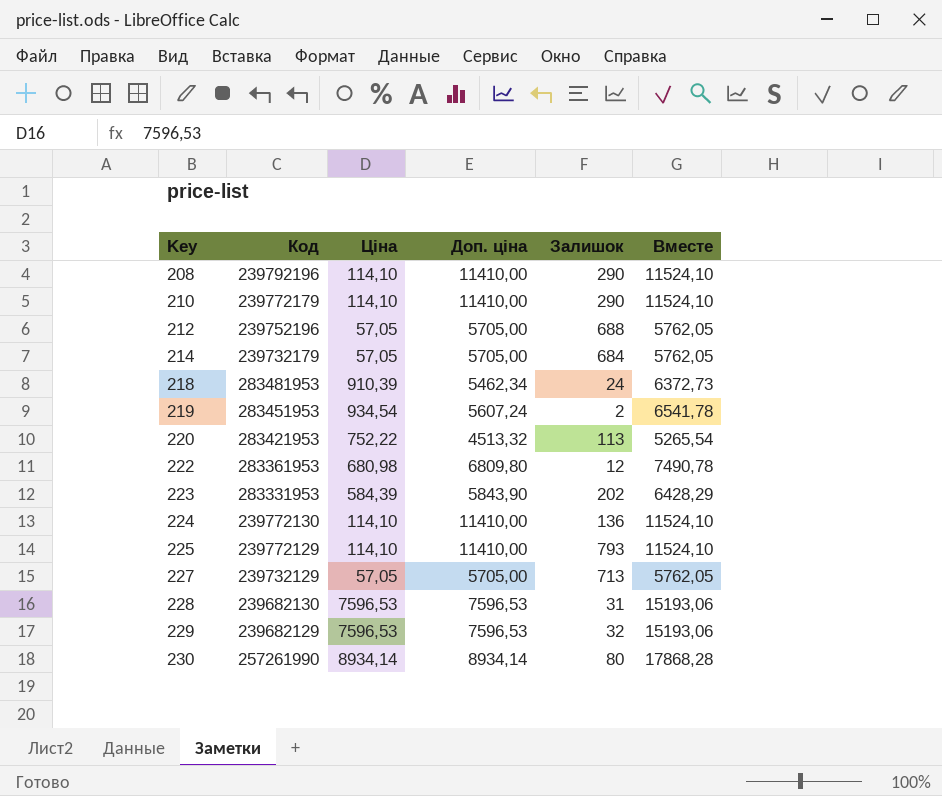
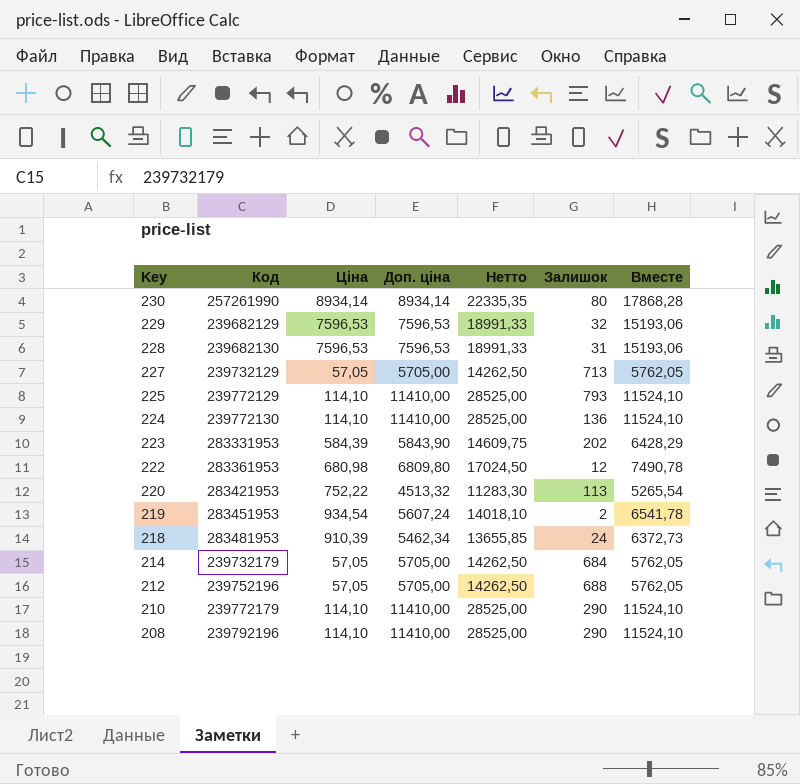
row order: Key ascending -> Key descending
column Нетто | formula: none -> [Доп. ціна] * 2,5

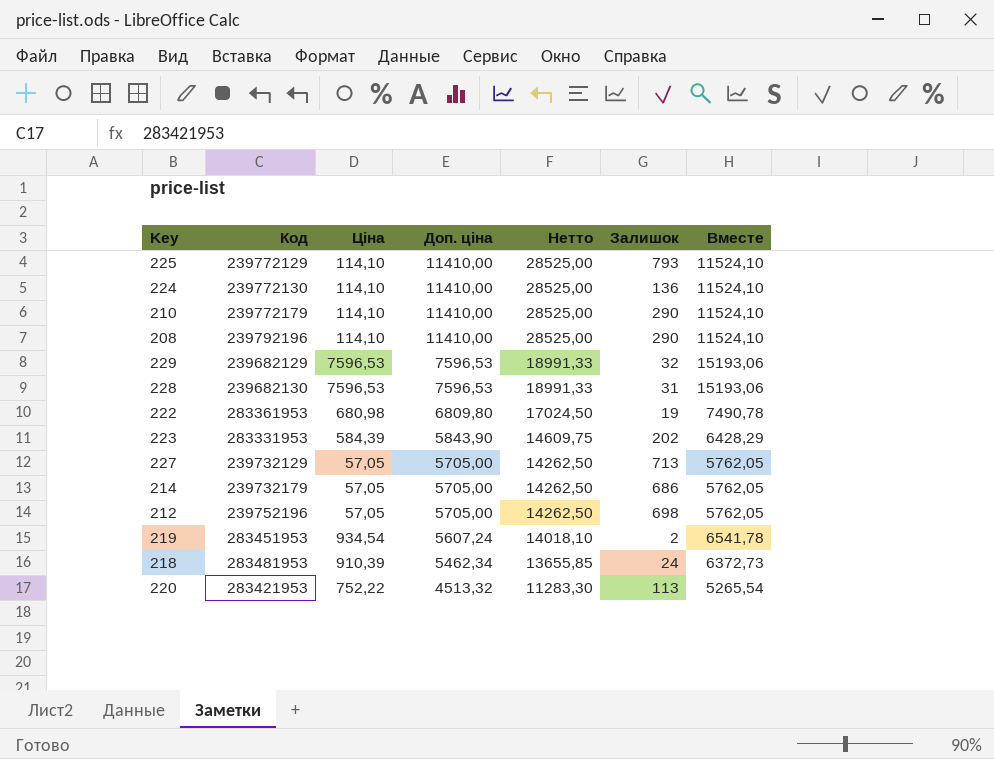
row order: Key descending -> Доп. ціна descending
row 230: 257261990 | 8934,14 | 8934,14 | 22335,35 | 80 | 17868,28 -> none
222 | Залишок: 12 -> 19
214 | Залишок: 684 -> 686
212 | Залишок: 688 -> 698

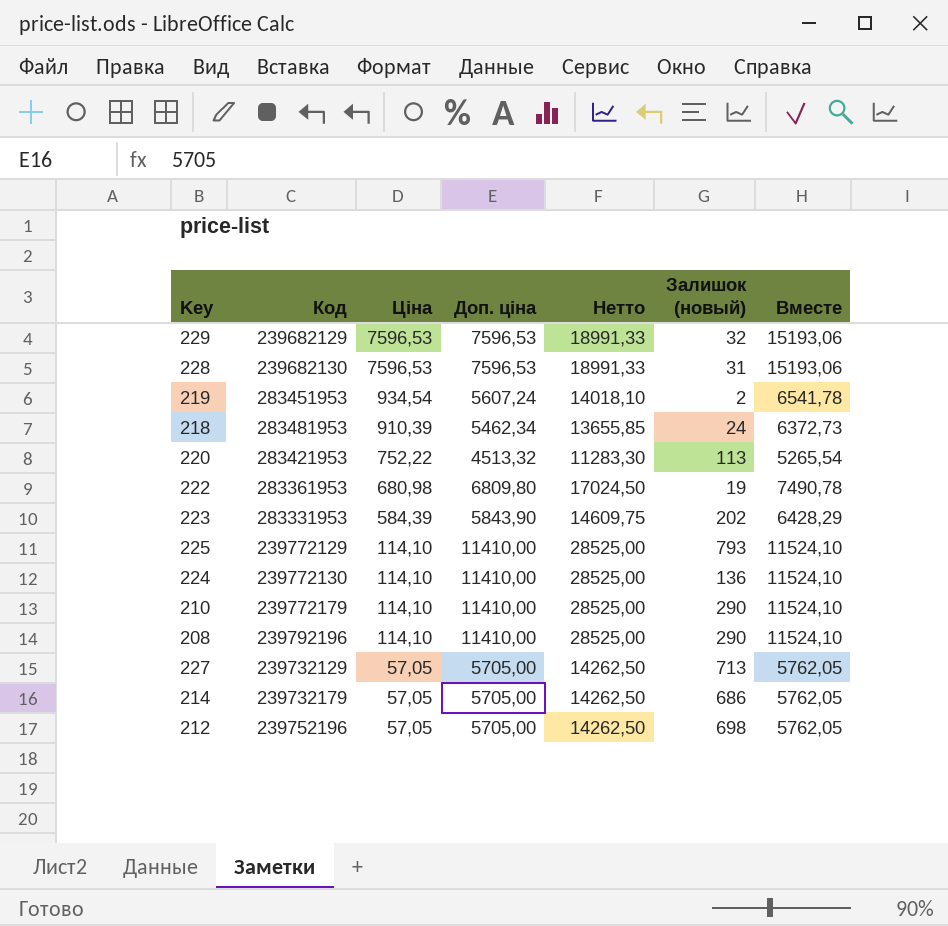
row order: Доп. ціна descending -> Ціна descending
column name: Залишок -> Залишок (новый)

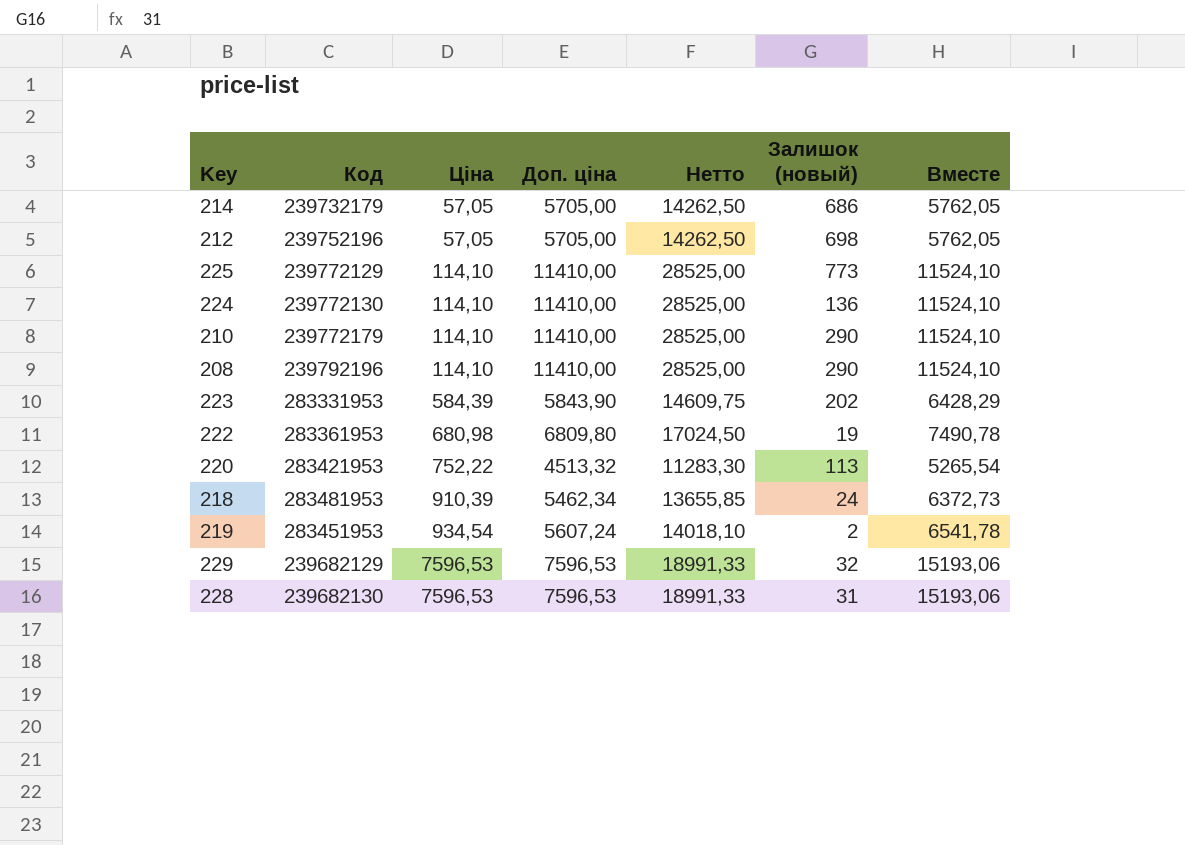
row order: Ціна descending -> Ціна ascending
row 227: 239732129 | 57,05 | 5705,00 | 14262,50 | 713 | 5762,05 -> none
225 | Залишок (новый): 793 -> 773

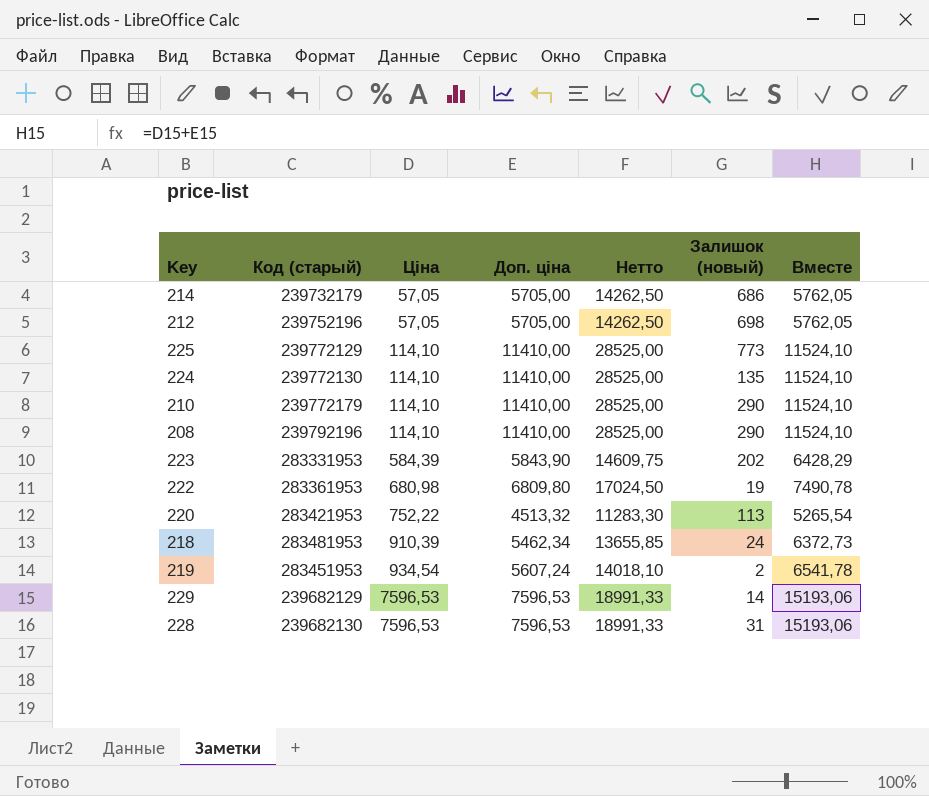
column name: Код -> Код (старый)
224 | Залишок (новый): 136 -> 135
229 | Залишок (новый): 32 -> 14

